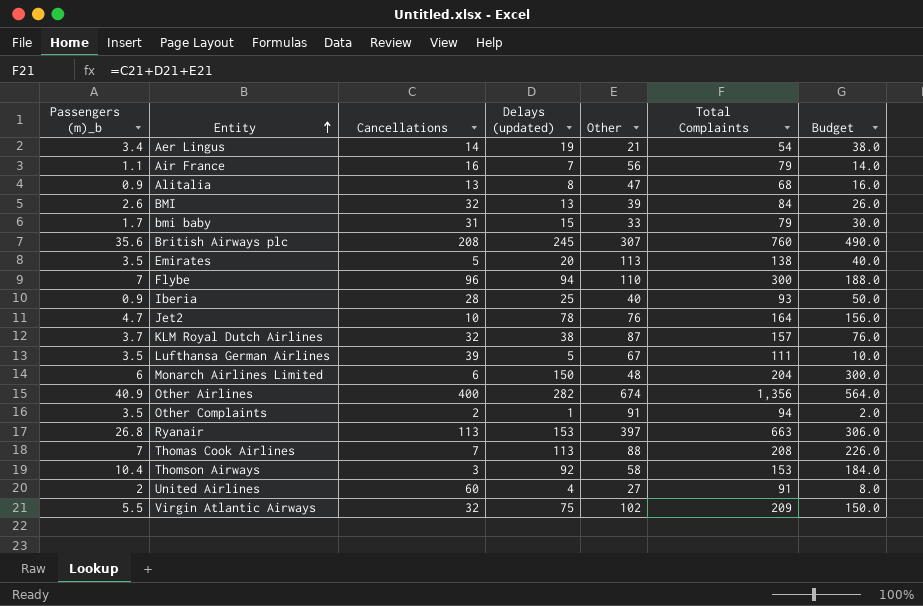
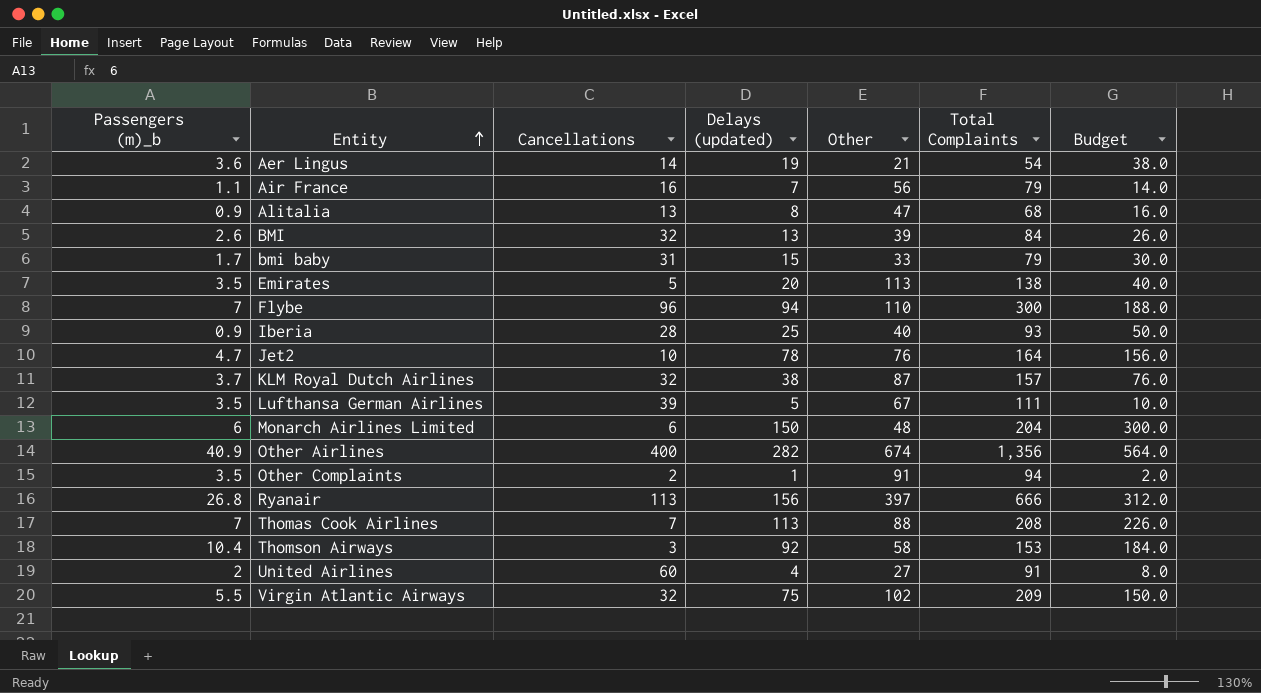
row British Airways plc: 35.6 | 208 | 245 | 307 | 760 | 490.0 -> none
Aer Lingus | Passengers (m)_b: 3.4 -> 3.6
Ryanair | Delays (updated): 153 -> 156
Ryanair | Total Complaints: 663 -> 666
Ryanair | Budget: 306.0 -> 312.0

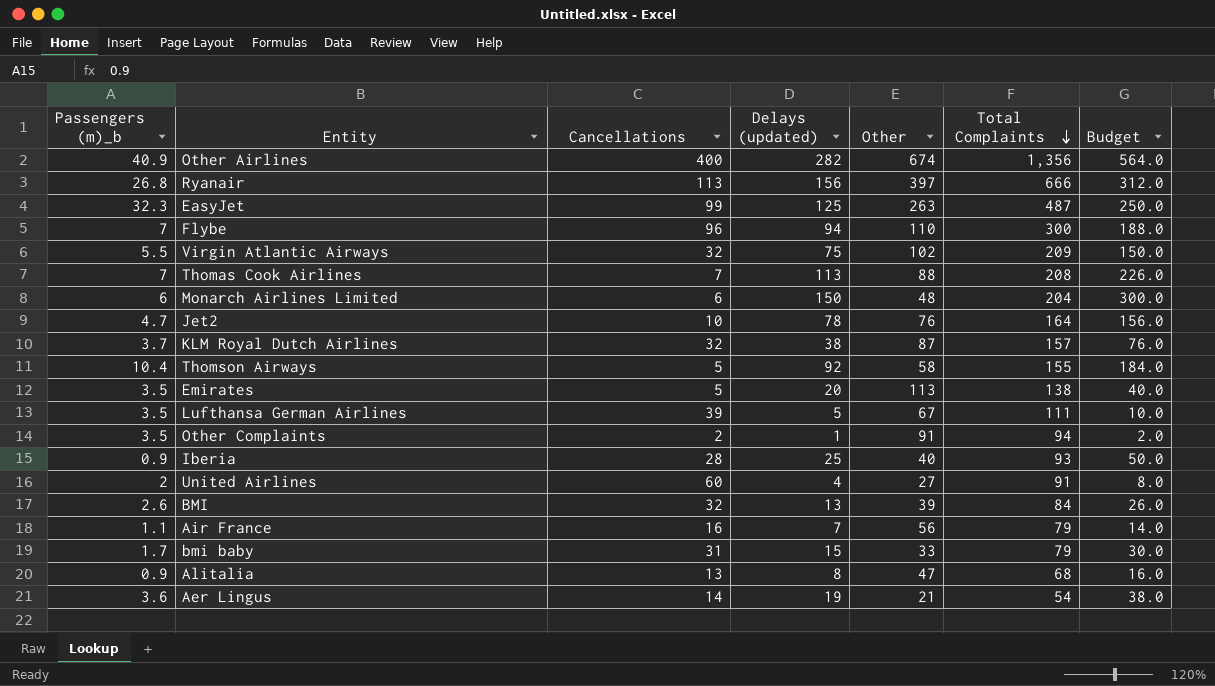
row order: Entity ascending -> Total Complaints descending
row EasyJet: none -> 32.3 | 99 | 125 | 263 | 487 | 250.0
Thomson Airways | Cancellations: 3 -> 5
Thomson Airways | Total Complaints: 153 -> 155

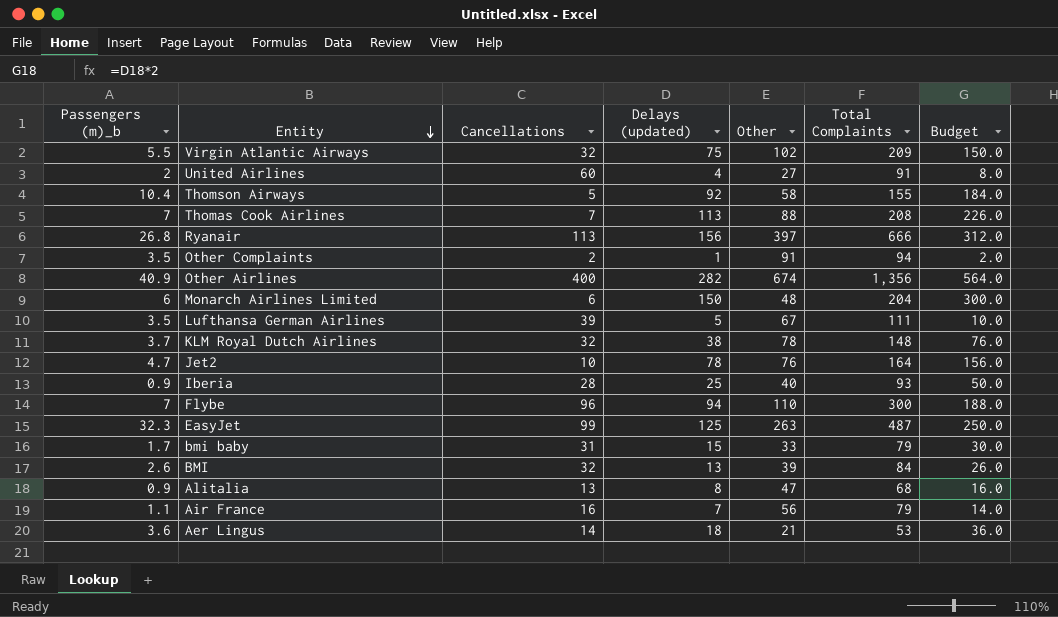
row order: Total Complaints descending -> Entity descending
row Emirates: 3.5 | 5 | 20 | 113 | 138 | 40.0 -> none
KLM Royal Dutch Airlines | Other: 87 -> 78
KLM Royal Dutch Airlines | Total Complaints: 157 -> 148
Aer Lingus | Delays (updated): 19 -> 18
Aer Lingus | Total Complaints: 54 -> 53
Aer Lingus | Budget: 38.0 -> 36.0

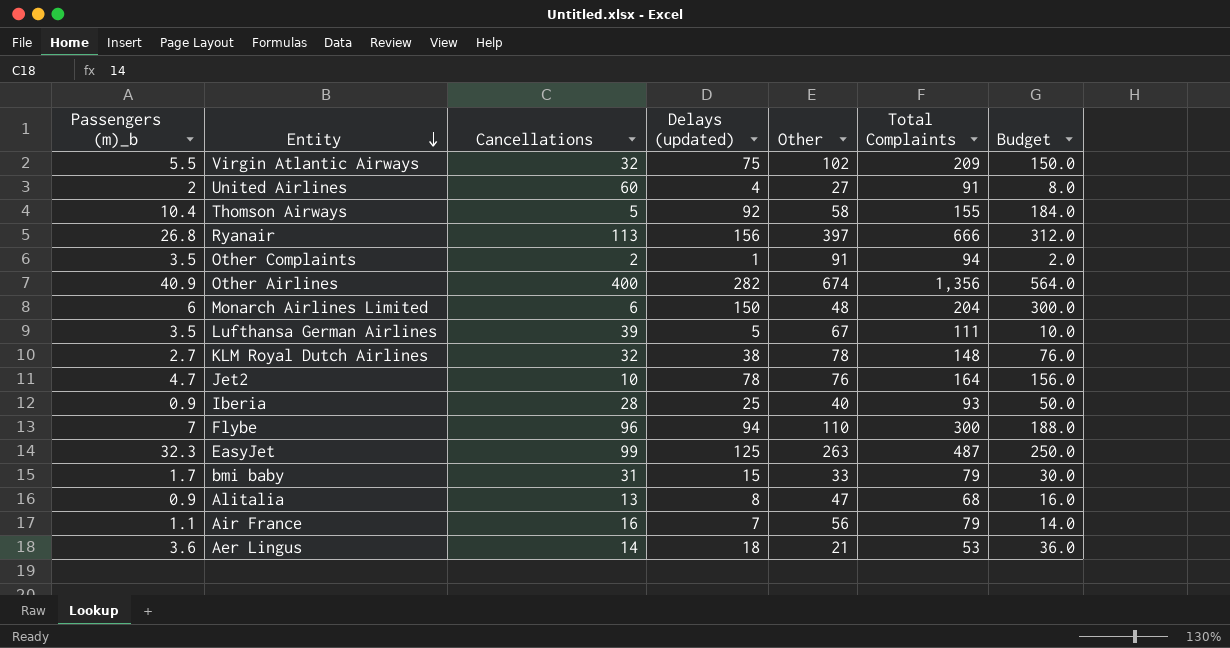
row Thomas Cook Airlines: 7 | 7 | 113 | 88 | 208 | 226.0 -> none
row BMI: 2.6 | 32 | 13 | 39 | 84 | 26.0 -> none
KLM Royal Dutch Airlines | Passengers (m)_b: 3.7 -> 2.7

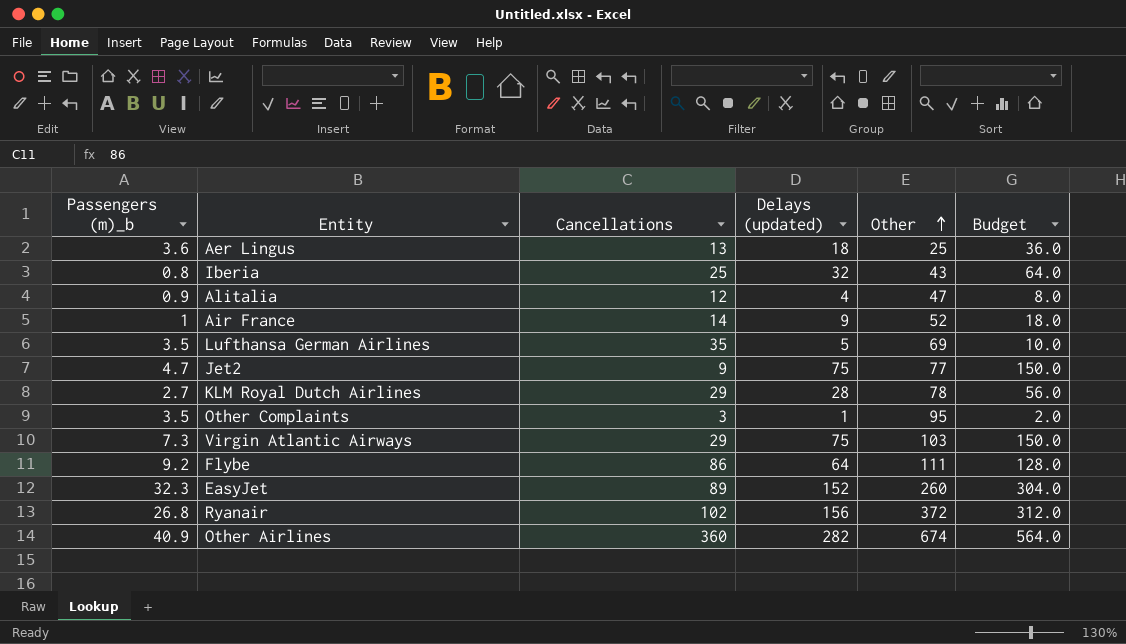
row order: Entity descending -> Other ascending
column Total Complaints | formula: [Cancellations] + [Delays (updated)] + [Other] -> none
row United Airlines: 2 | 60 | 4 | 27 | 91 | 8.0 -> none
row Thomson Airways: 10.4 | 5 | 92 | 58 | 155 | 184.0 -> none
row Monarch Airlines Limited: 6 | 6 | 150 | 48 | 204 | 300.0 -> none
row bmi baby: 1.7 | 31 | 15 | 33 | 79 | 30.0 -> none
Aer Lingus | Cancellations: 14 -> 13
Aer Lingus | Other: 21 -> 25
Iberia | Passengers (m)_b: 0.9 -> 0.8
Iberia | Cancellations: 28 -> 25
Iberia | Delays (updated): 25 -> 32
Iberia | Other: 40 -> 43
Iberia | Budget: 50.0 -> 64.0
Alitalia | Cancellations: 13 -> 12
Alitalia | Delays (updated): 8 -> 4
Alitalia | Budget: 16.0 -> 8.0
Air France | Passengers (m)_b: 1.1 -> 1
Air France | Cancellations: 16 -> 14
Air France | Delays (updated): 7 -> 9
Air France | Other: 56 -> 52
Air France | Budget: 14.0 -> 18.0
Lufthansa German Airlines | Cancellations: 39 -> 35
Lufthansa German Airlines | Other: 67 -> 69
Jet2 | Cancellations: 10 -> 9
Jet2 | Delays (updated): 78 -> 75
Jet2 | Other: 76 -> 77
Jet2 | Budget: 156.0 -> 150.0
KLM Royal Dutch Airlines | Cancellations: 32 -> 29
KLM Royal Dutch Airlines | Delays (updated): 38 -> 28
KLM Royal Dutch Airlines | Budget: 76.0 -> 56.0
Other Complaints | Cancellations: 2 -> 3
Other Complaints | Other: 91 -> 95
Virgin Atlantic Airways | Passengers (m)_b: 5.5 -> 7.3
Virgin Atlantic Airways | Cancellations: 32 -> 29
Virgin Atlantic Airways | Other: 102 -> 103
Flybe | Passengers (m)_b: 7 -> 9.2
Flybe | Cancellations: 96 -> 86
Flybe | Delays (updated): 94 -> 64
Flybe | Other: 110 -> 111
Flybe | Budget: 188.0 -> 128.0
EasyJet | Cancellations: 99 -> 89
EasyJet | Delays (updated): 125 -> 152
EasyJet | Other: 263 -> 260
EasyJet | Budget: 250.0 -> 304.0
Ryanair | Cancellations: 113 -> 102
Ryanair | Other: 397 -> 372
Other Airlines | Cancellations: 400 -> 360

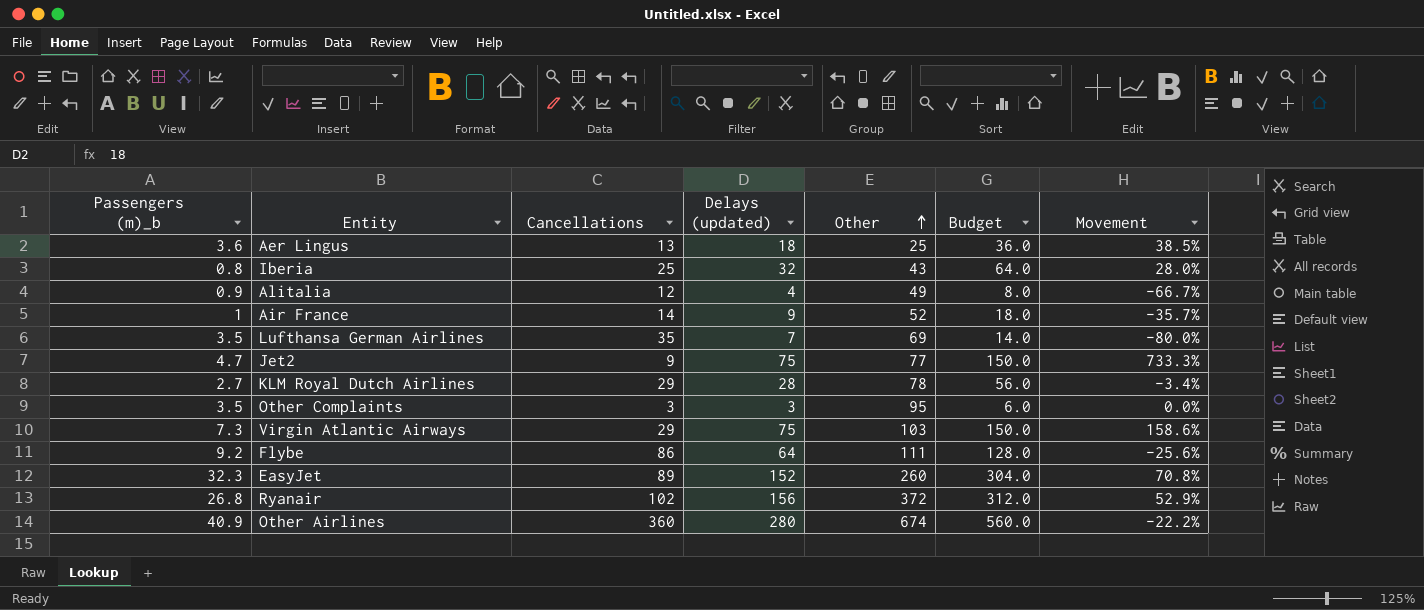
column Movement | formula: none -> ([Delays (updated)] - [Cancellations]) / [Cancellations]
Alitalia | Other: 47 -> 49
Lufthansa German Airlines | Delays (updated): 5 -> 7
Lufthansa German Airlines | Budget: 10.0 -> 14.0
Other Complaints | Delays (updated): 1 -> 3
Other Complaints | Budget: 2.0 -> 6.0
Other Airlines | Delays (updated): 282 -> 280
Other Airlines | Budget: 564.0 -> 560.0

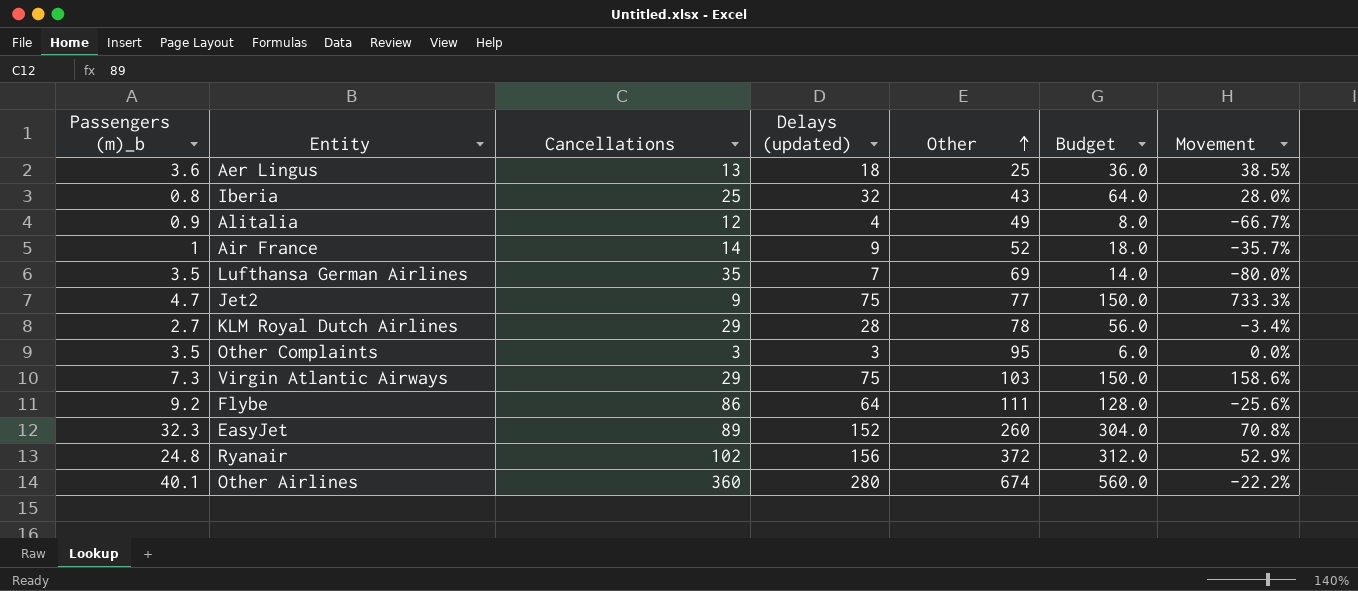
Ryanair | Passengers (m)_b: 26.8 -> 24.8
Other Airlines | Passengers (m)_b: 40.9 -> 40.1

